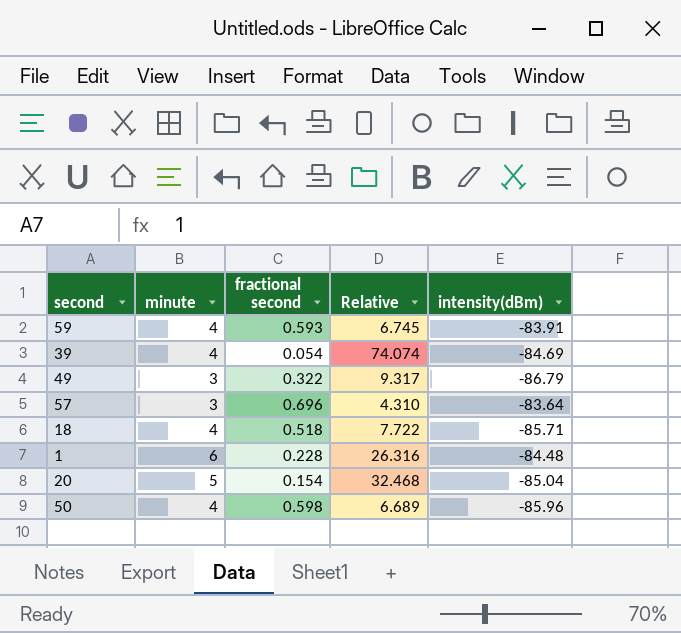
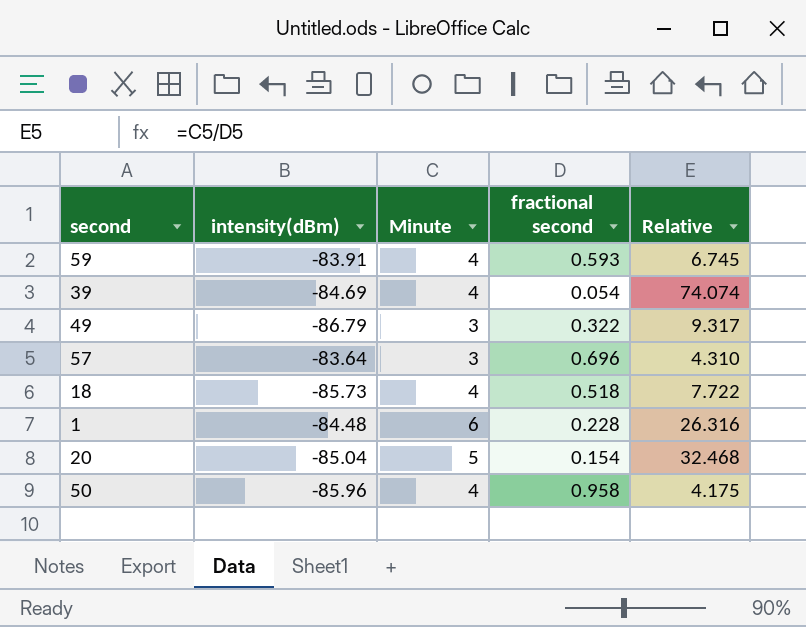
column intensity(dBm) | position: 5 -> 2
column name: minute -> Minute
18 | intensity(dBm): -85.71 -> -85.73
50 | fractional second: 0.598 -> 0.958
50 | Relative: 6.689 -> 4.175

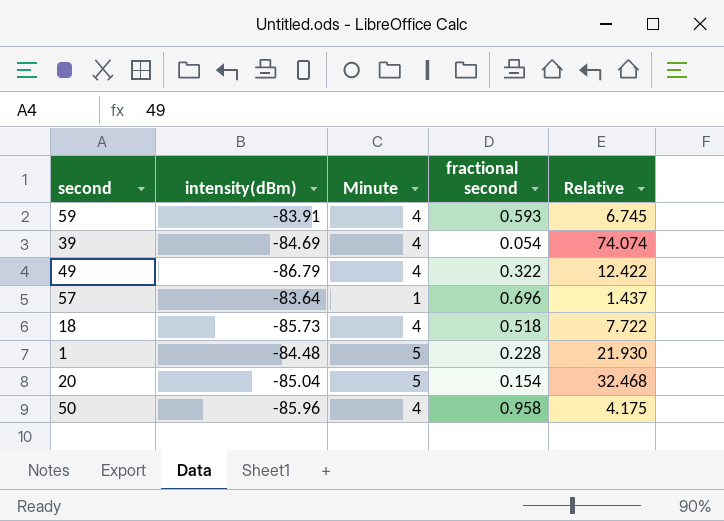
49 | Minute: 3 -> 4
49 | Relative: 9.317 -> 12.422
57 | Minute: 3 -> 1
57 | Relative: 4.310 -> 1.437
1 | Minute: 6 -> 5
1 | Relative: 26.316 -> 21.930

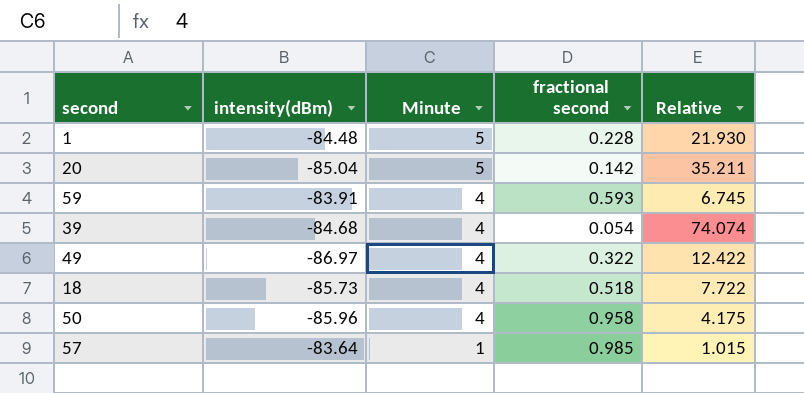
row order: none -> Minute descending
20 | fractional second: 0.154 -> 0.142
20 | Relative: 32.468 -> 35.211
39 | intensity(dBm): -84.69 -> -84.68
49 | intensity(dBm): -86.79 -> -86.97
57 | fractional second: 0.696 -> 0.985
57 | Relative: 1.437 -> 1.015

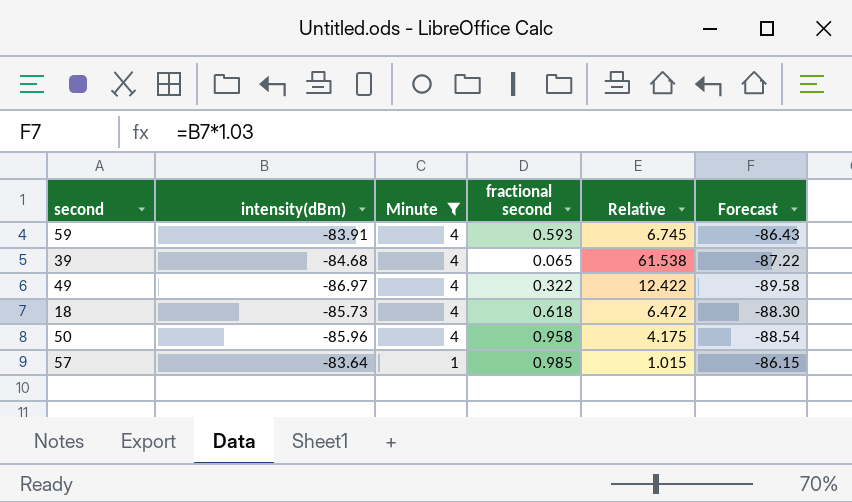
filter: none -> Minute != 5
column Forecast | formula: none -> [intensity(dBm)] * 1.03
39 | fractional second: 0.054 -> 0.065
39 | Relative: 74.074 -> 61.538
18 | fractional second: 0.518 -> 0.618
18 | Relative: 7.722 -> 6.472

